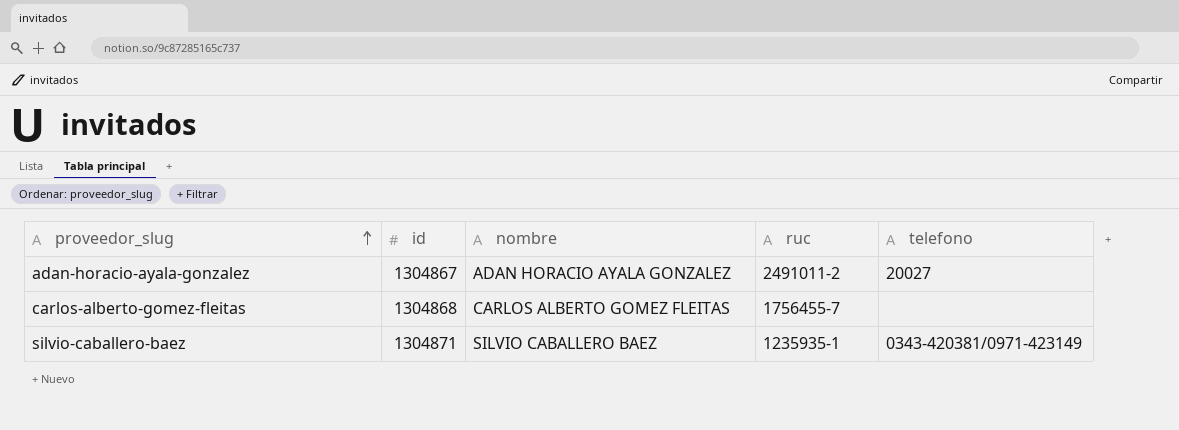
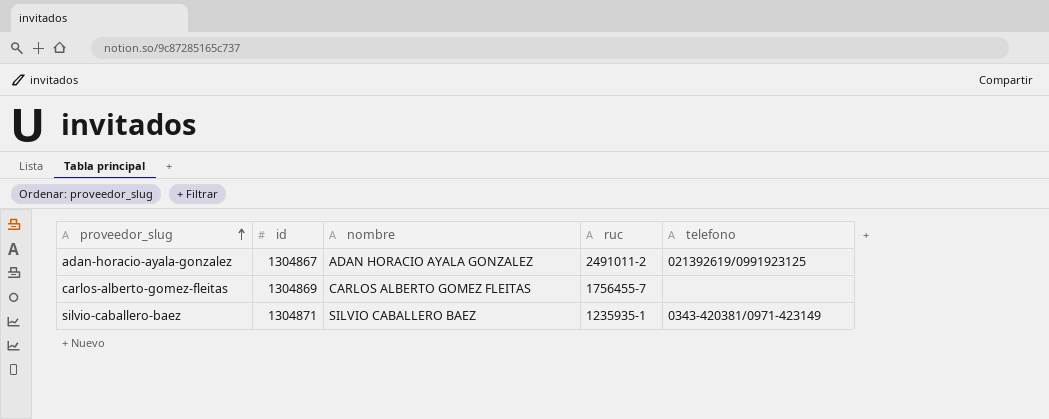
adan-horacio-ayala-gonzalez | telefono: 20027 -> 021392619/0991923125
carlos-alberto-gomez-fleitas | id: 1304868 -> 1304869

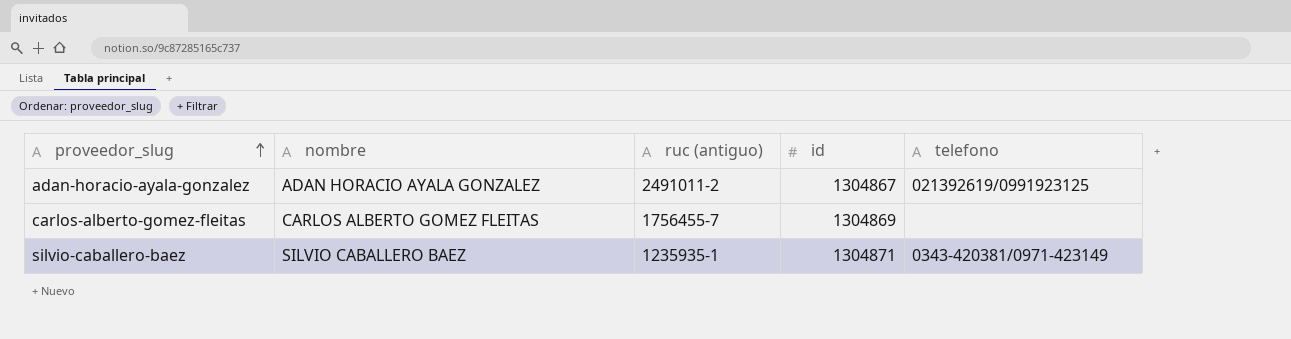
column name: ruc -> ruc (antiguo)
column id | position: 2 -> 4

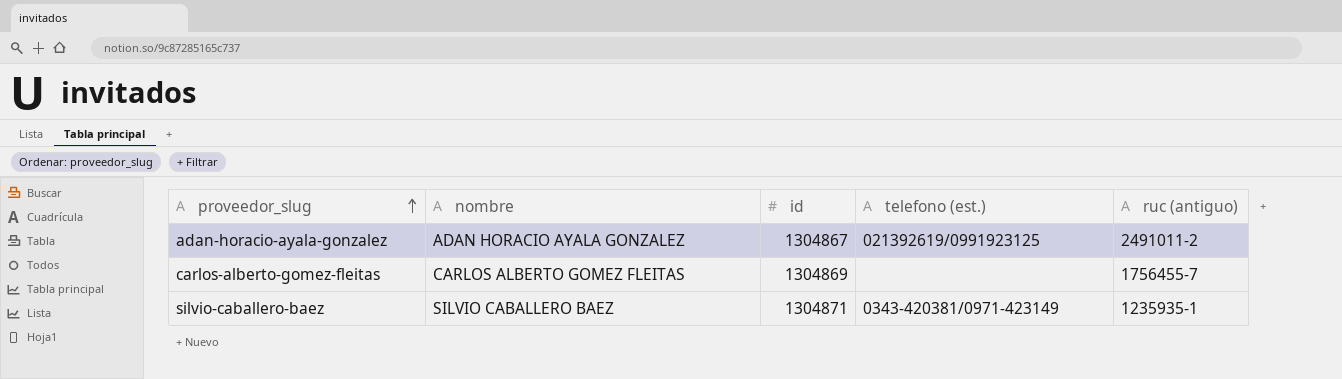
column name: telefono -> telefono (est.)
column ruc (antiguo) | position: 3 -> 5

